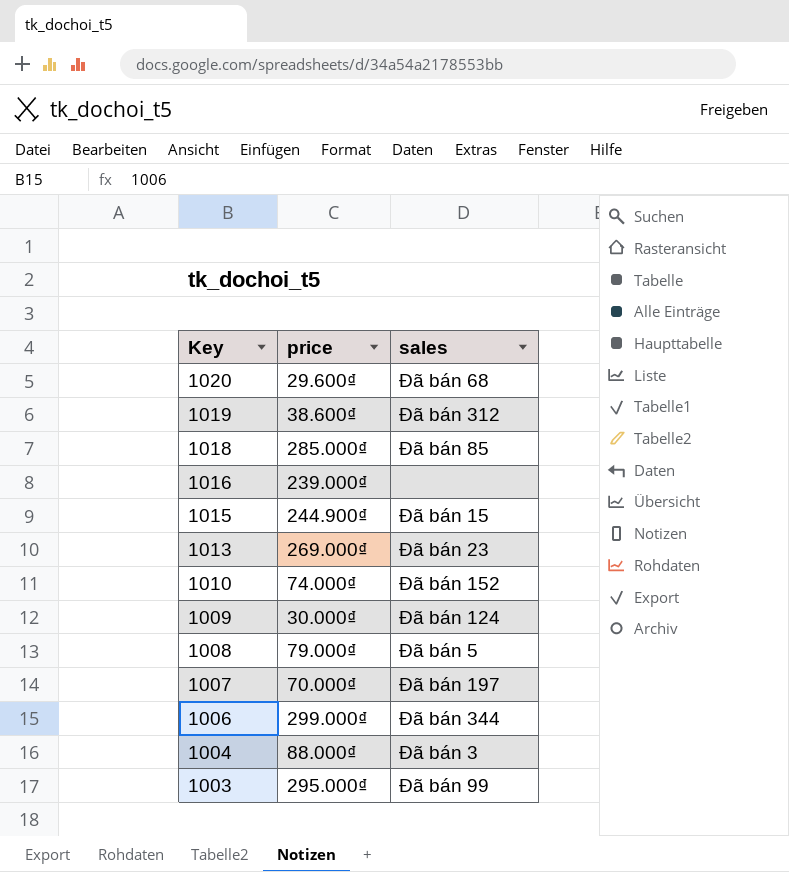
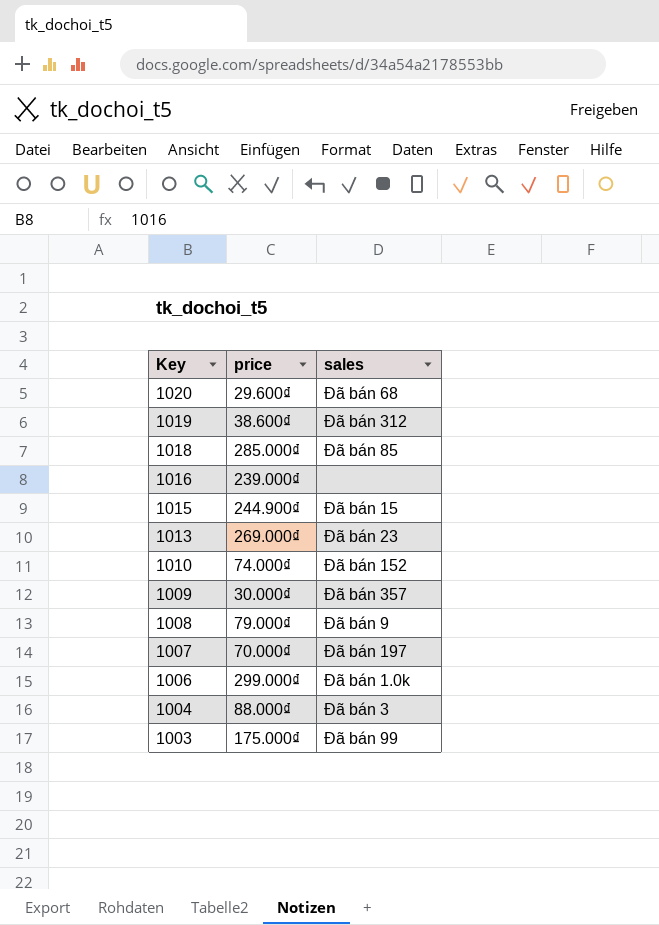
1009 | sales: Đã bán 124 -> Đã bán 357
1008 | sales: Đã bán 5 -> Đã bán 9
1006 | sales: Đã bán 344 -> Đã bán 1.0k
1003 | price: 295.000₫ -> 175.000₫

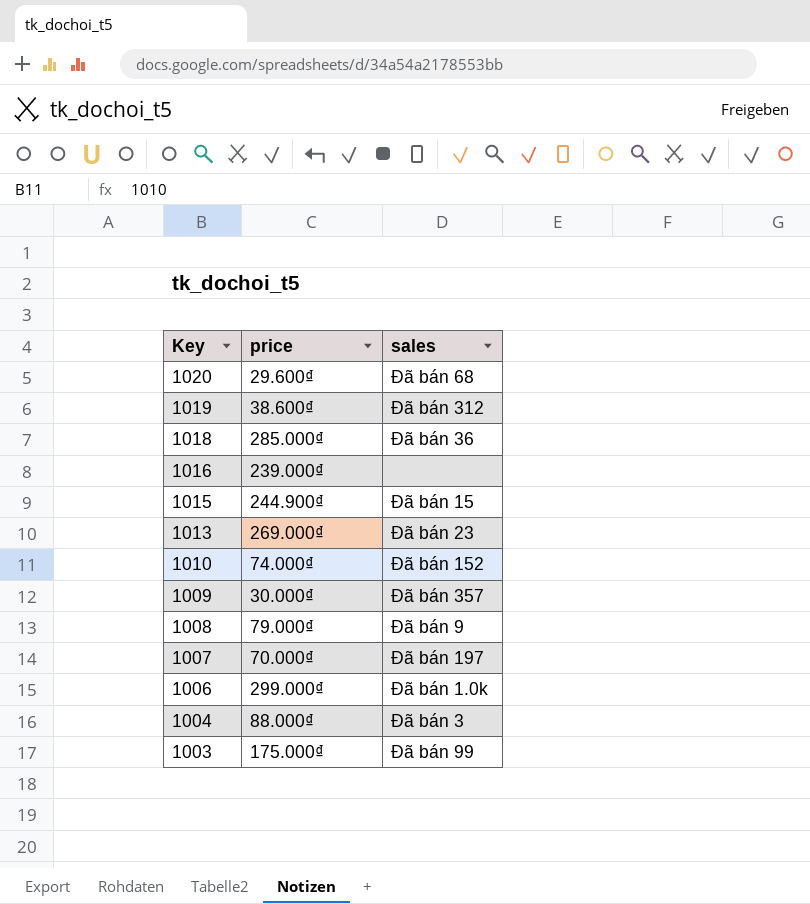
1018 | sales: Đã bán 85 -> Đã bán 36

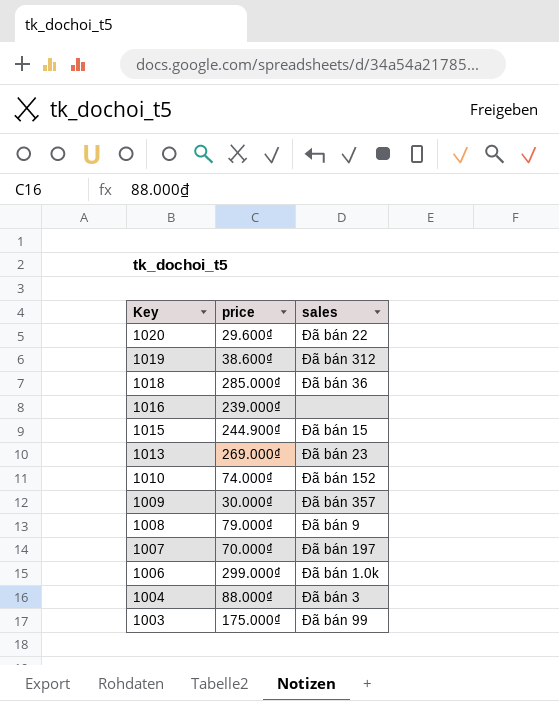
1020 | sales: Đã bán 68 -> Đã bán 22

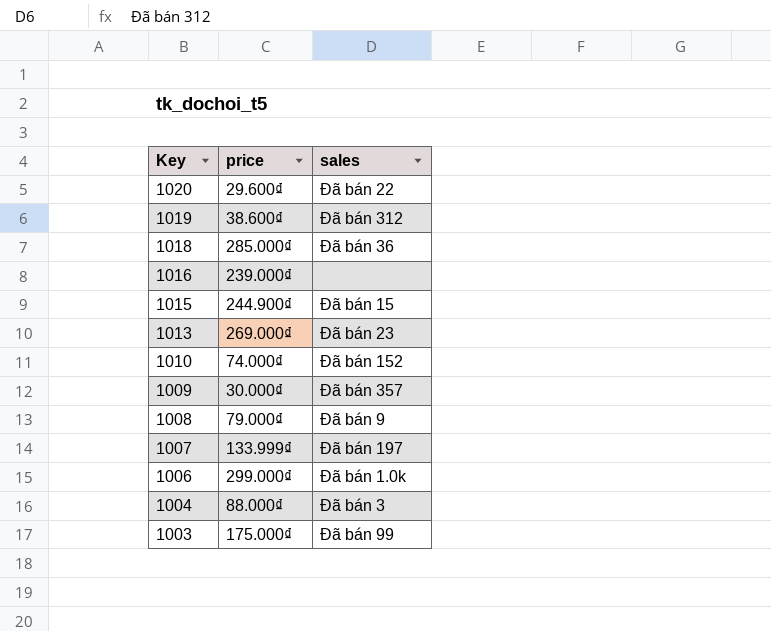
1007 | price: 70.000₫ -> 133.999₫

